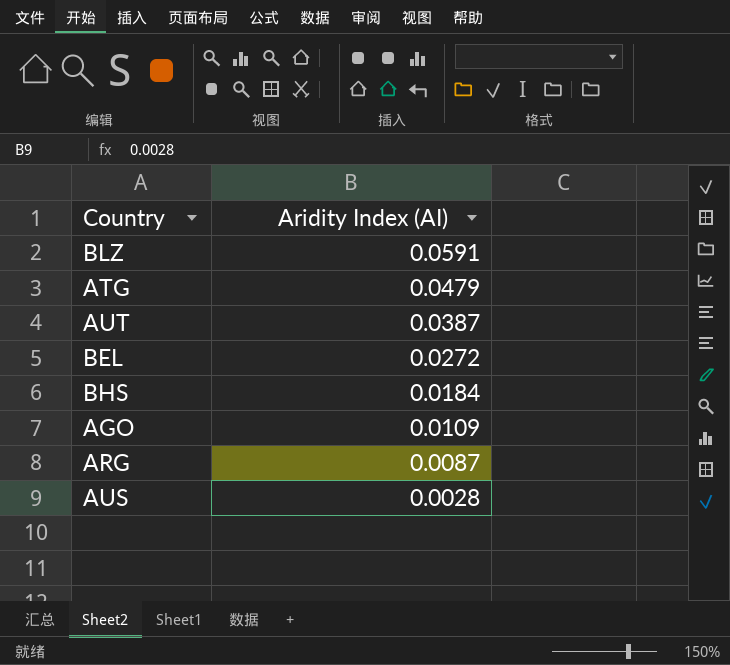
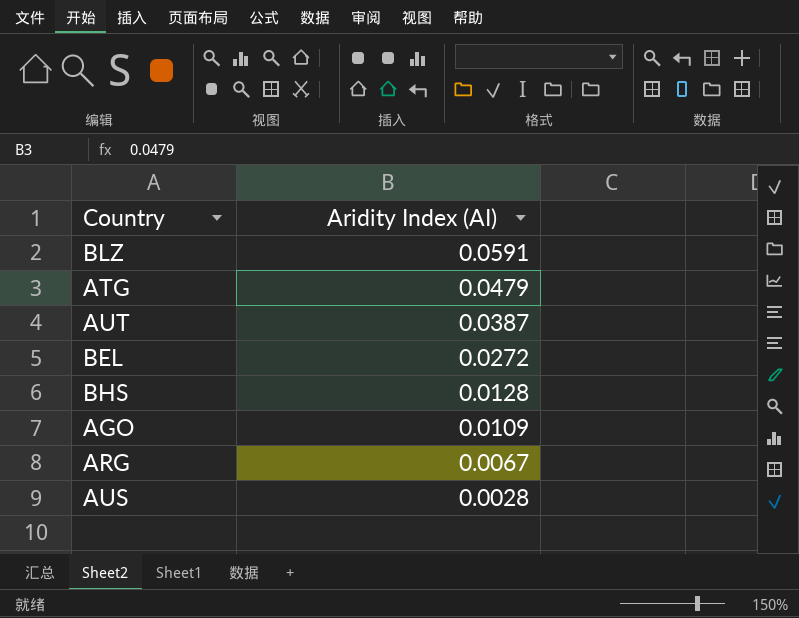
BHS | Aridity Index (AI): 0.0184 -> 0.0128
ARG | Aridity Index (AI): 0.0087 -> 0.0067

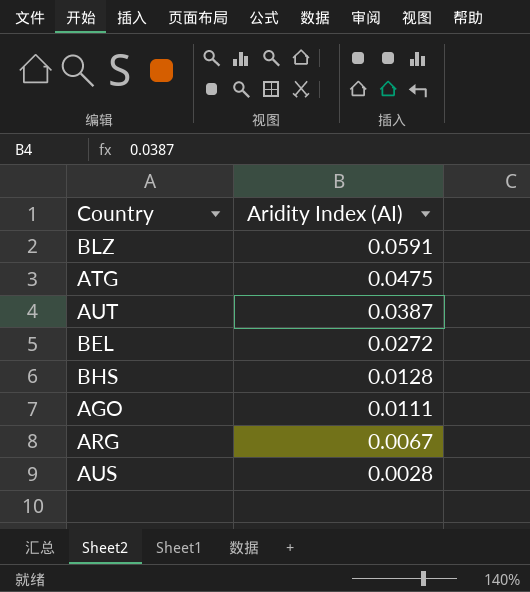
ATG | Aridity Index (AI): 0.0479 -> 0.0475
AGO | Aridity Index (AI): 0.0109 -> 0.0111

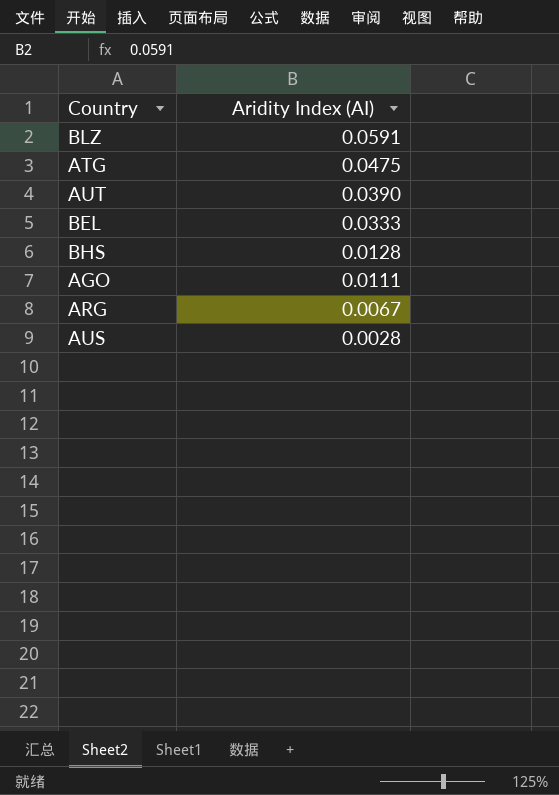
AUT | Aridity Index (AI): 0.0387 -> 0.0390
BEL | Aridity Index (AI): 0.0272 -> 0.0333

